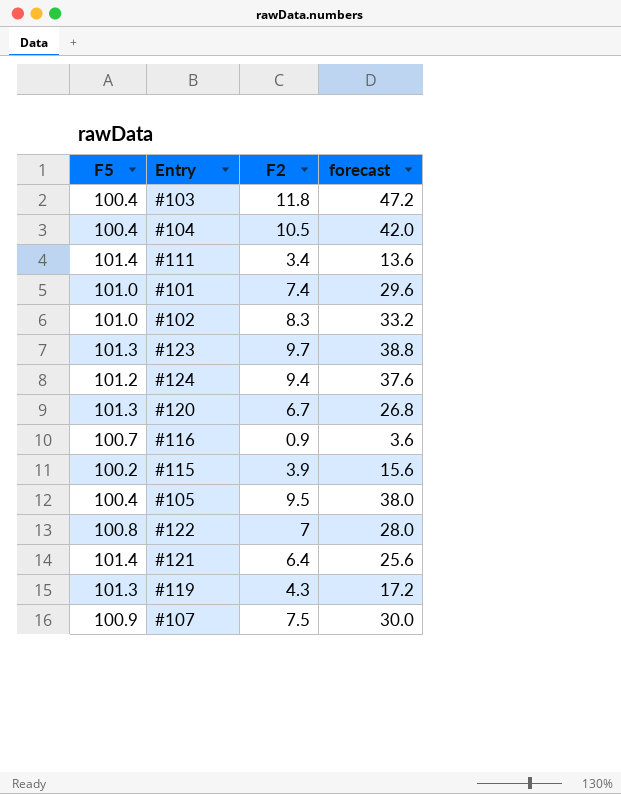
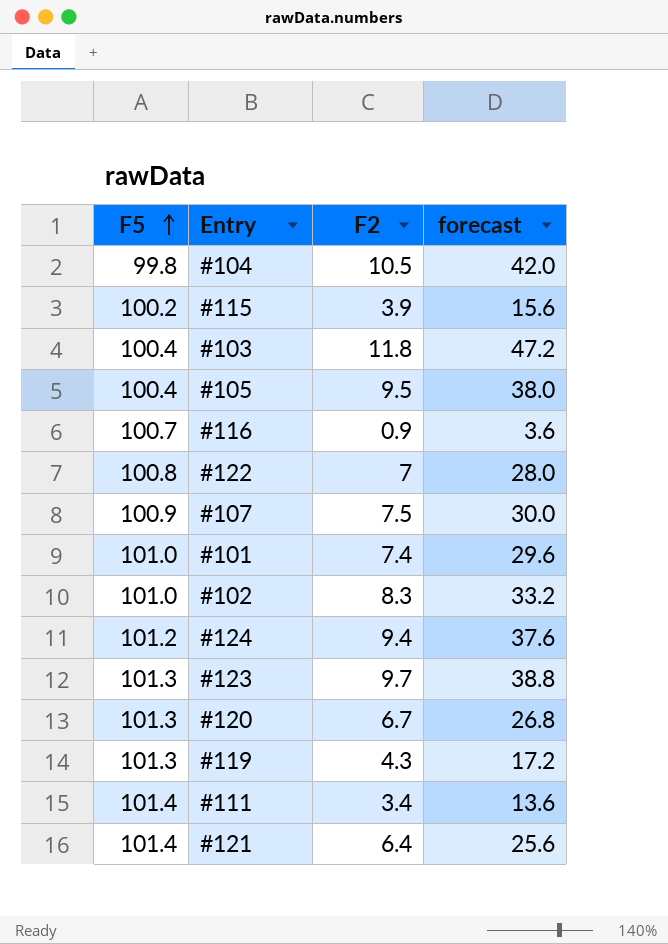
row order: none -> F5 ascending
#104 | F5: 100.4 -> 99.8

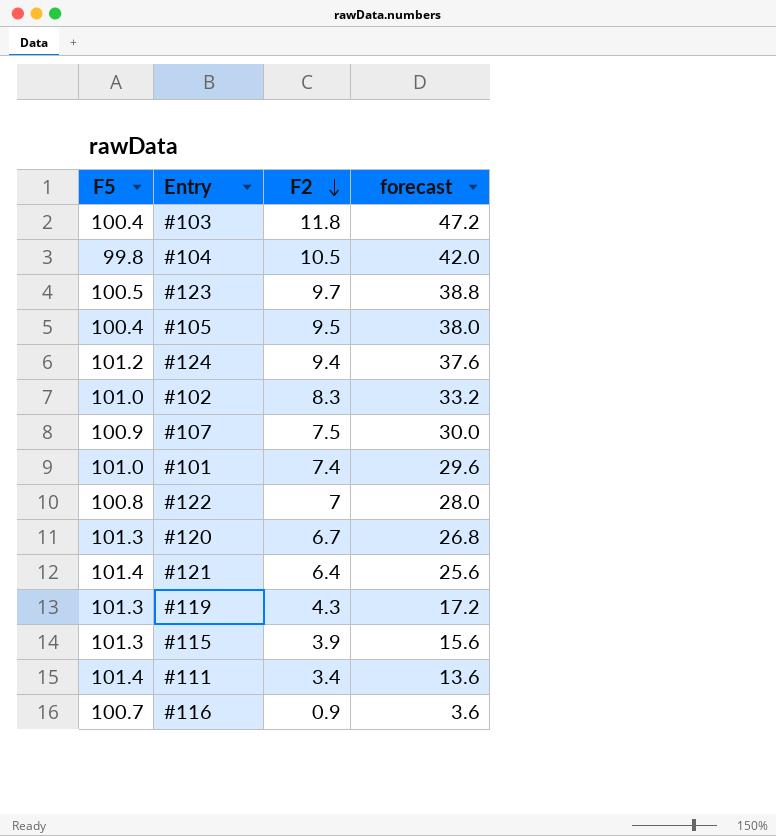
row order: F5 ascending -> F2 descending
#123 | F5: 101.3 -> 100.5
#115 | F5: 100.2 -> 101.3

